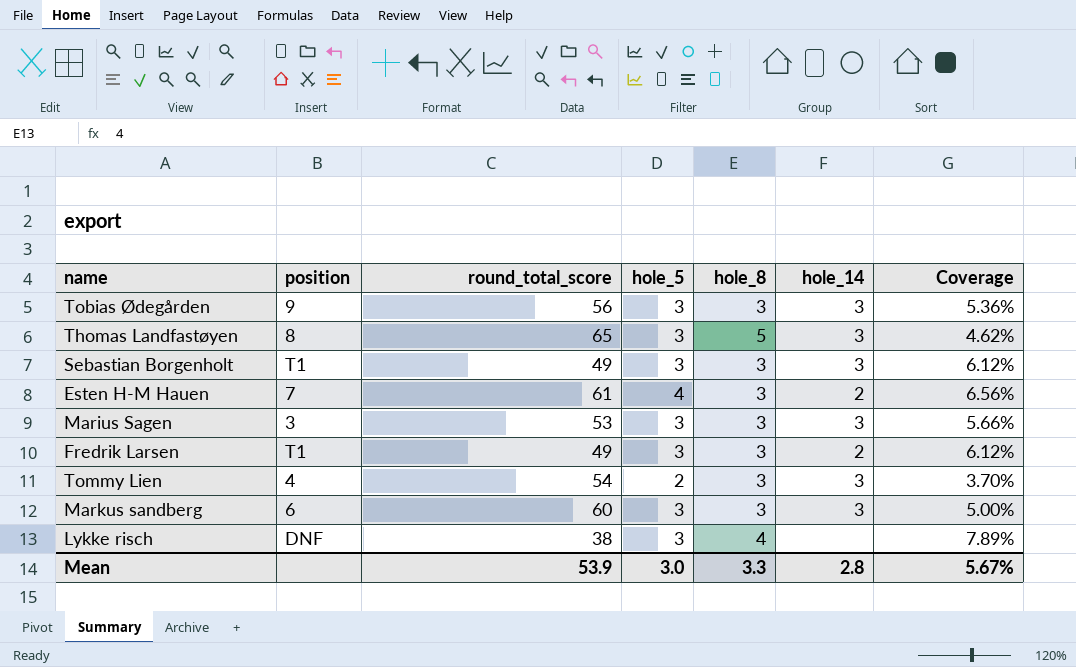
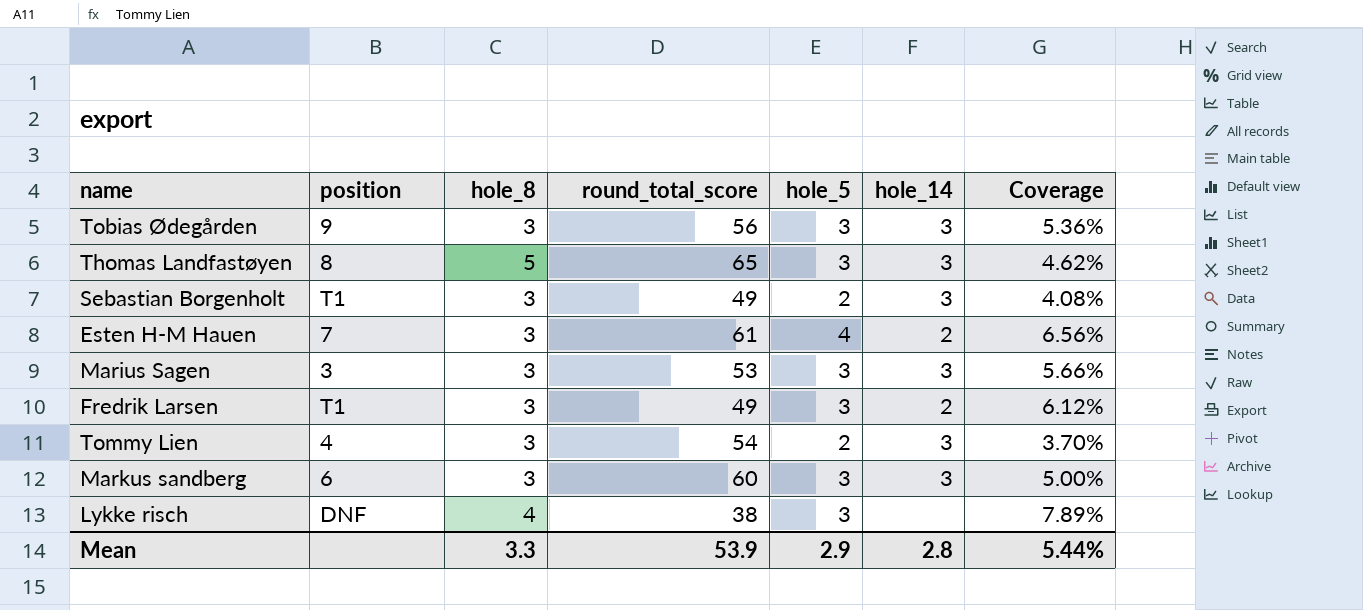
column hole_8 | position: 5 -> 3
Sebastian Borgenholt | hole_5: 3 -> 2
Sebastian Borgenholt | Coverage: 6.12% -> 4.08%
Mean | hole_5: 3.0 -> 2.9
Mean | Coverage: 5.67% -> 5.44%

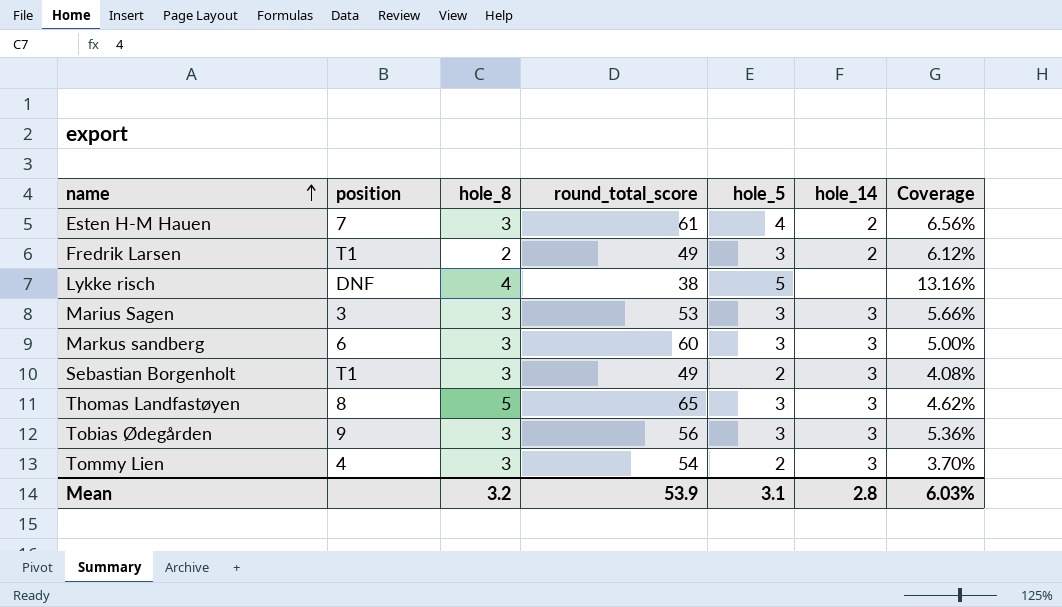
row order: none -> name ascending
Fredrik Larsen | hole_8: 3 -> 2
Lykke risch | hole_5: 3 -> 5
Lykke risch | Coverage: 7.89% -> 13.16%
Mean | hole_8: 3.3 -> 3.2
Mean | hole_5: 2.9 -> 3.1
Mean | Coverage: 5.44% -> 6.03%

